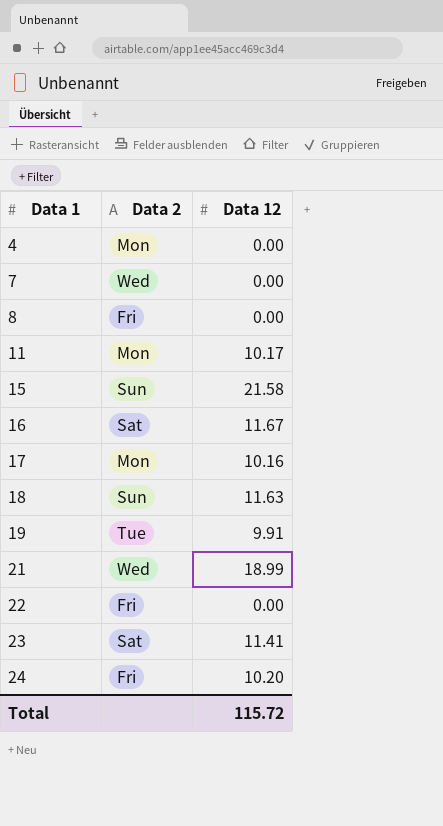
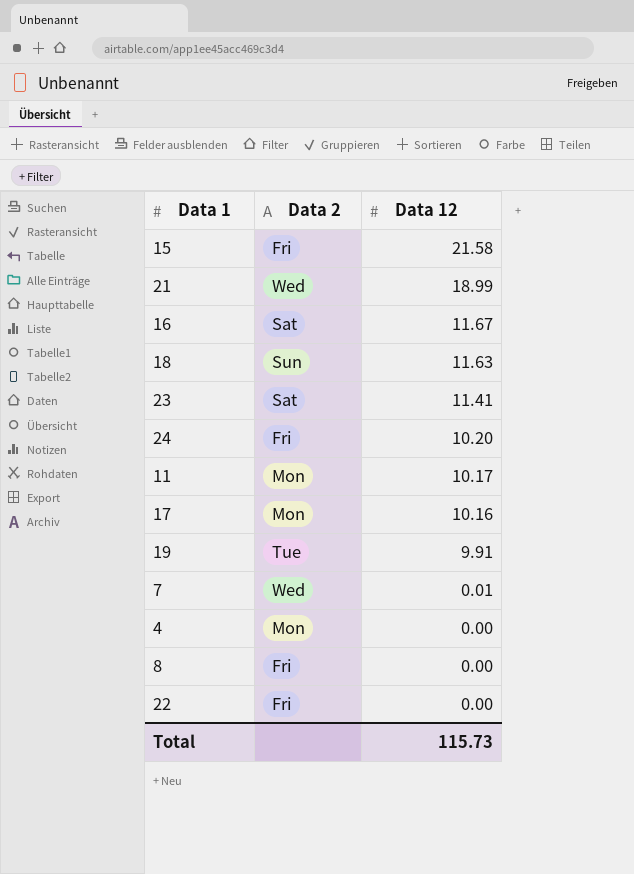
row order: Data 1 ascending -> Data 12 descending
15 | Data 2: Sun -> Fri
7 | Data 12: 0.00 -> 0.01
Total | Data 12: 115.72 -> 115.73

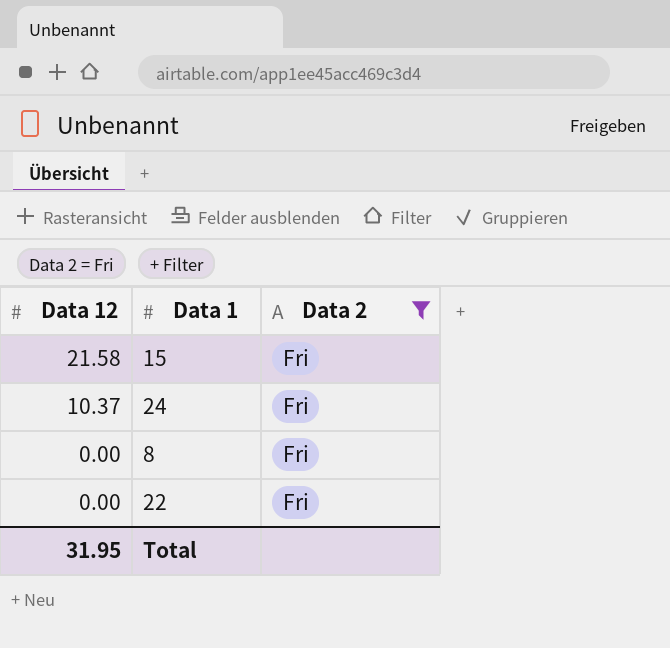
filter: none -> Data 2 = Fri
column Data 12 | position: 3 -> 1
24 | Data 12: 10.20 -> 10.37
Total | Data 12: 115.73 -> 31.95

